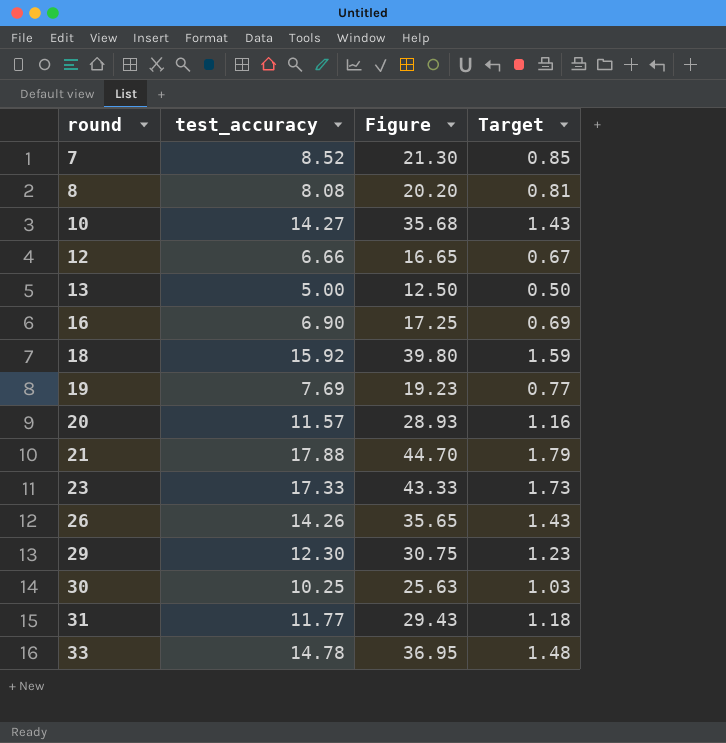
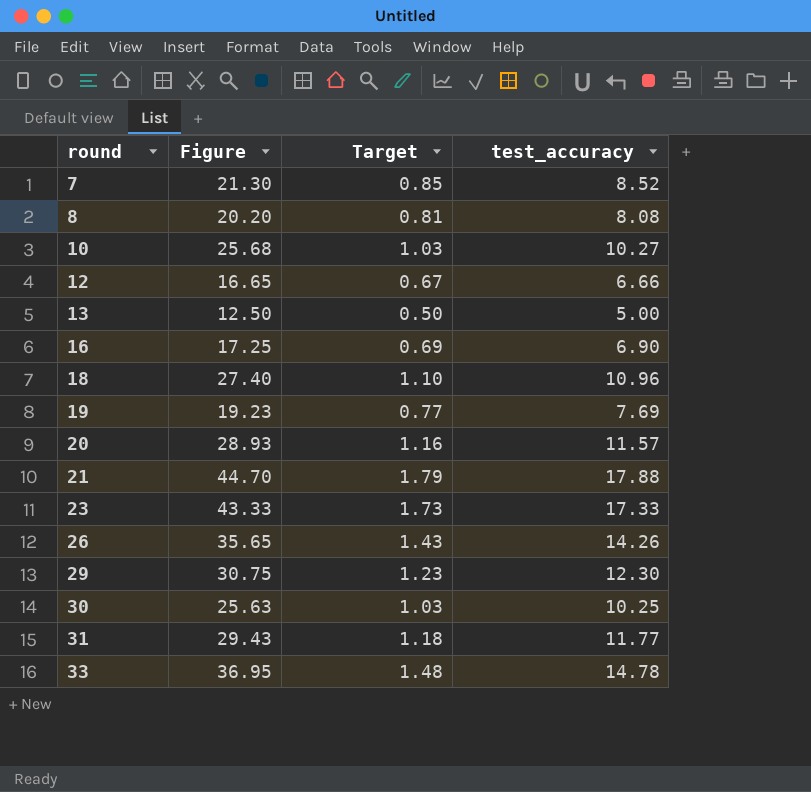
column test_accuracy | position: 2 -> 4
10 | Figure: 35.68 -> 25.68
10 | Target: 1.43 -> 1.03
10 | test_accuracy: 14.27 -> 10.27
18 | Figure: 39.80 -> 27.40
18 | Target: 1.59 -> 1.10
18 | test_accuracy: 15.92 -> 10.96

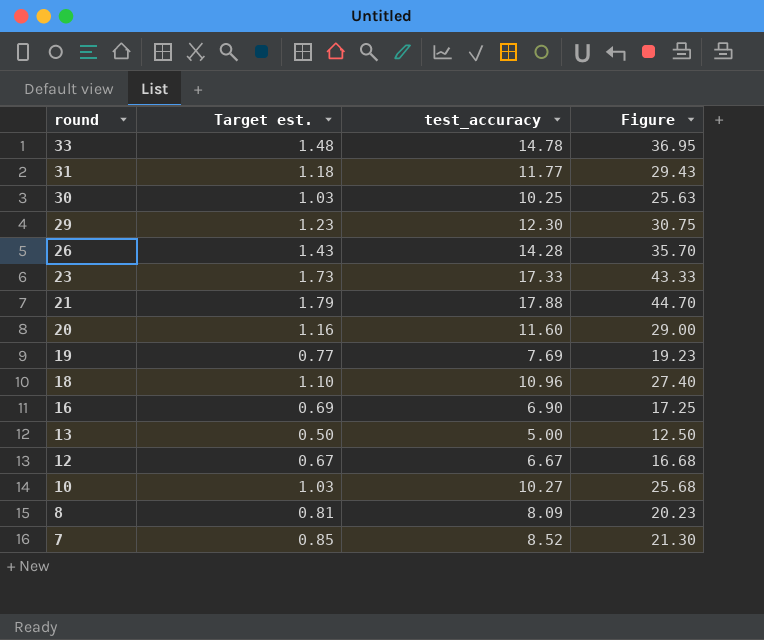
row order: round ascending -> round descending
column name: Target -> Target est.
column Figure | position: 2 -> 4
26 | test_accuracy: 14.26 -> 14.28
26 | Figure: 35.65 -> 35.70
20 | test_accuracy: 11.57 -> 11.60
20 | Figure: 28.93 -> 29.00
12 | test_accuracy: 6.66 -> 6.67
12 | Figure: 16.65 -> 16.68
8 | test_accuracy: 8.08 -> 8.09
8 | Figure: 20.20 -> 20.23

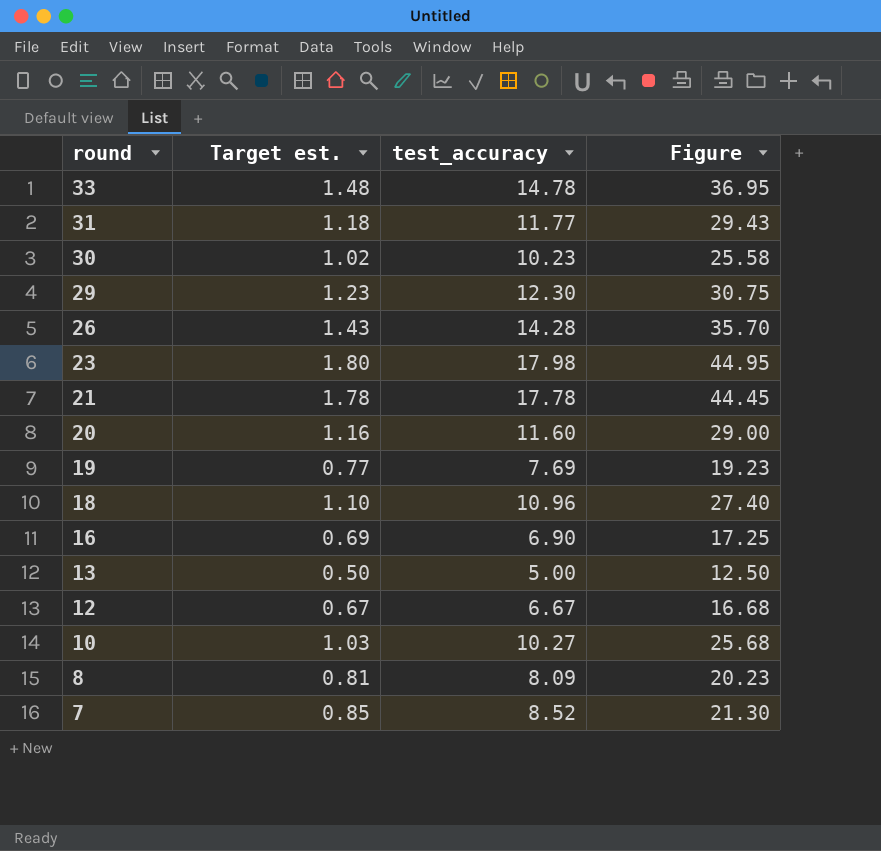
30 | Target est.: 1.03 -> 1.02
30 | test_accuracy: 10.25 -> 10.23
30 | Figure: 25.63 -> 25.58
23 | Target est.: 1.73 -> 1.80
23 | test_accuracy: 17.33 -> 17.98
23 | Figure: 43.33 -> 44.95
21 | Target est.: 1.79 -> 1.78
21 | test_accuracy: 17.88 -> 17.78
21 | Figure: 44.70 -> 44.45

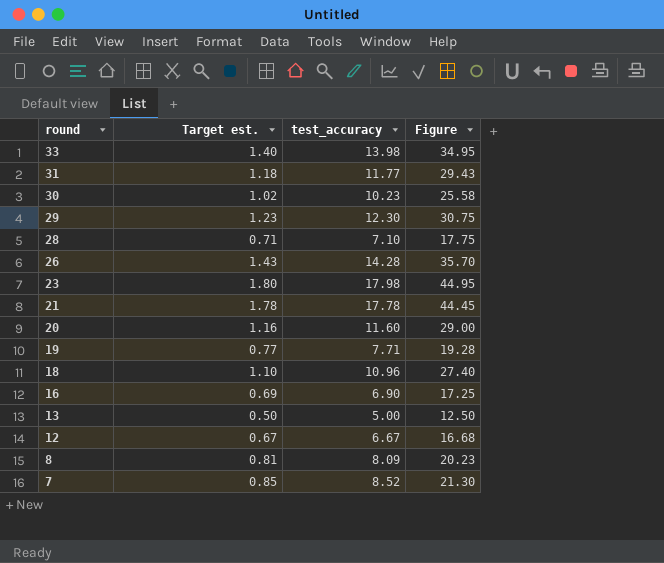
row 10: 1.03 | 10.27 | 25.68 -> none
33 | Target est.: 1.48 -> 1.40
33 | test_accuracy: 14.78 -> 13.98
33 | Figure: 36.95 -> 34.95
row 28: none -> 0.71 | 7.10 | 17.75
19 | test_accuracy: 7.69 -> 7.71
19 | Figure: 19.23 -> 19.28

